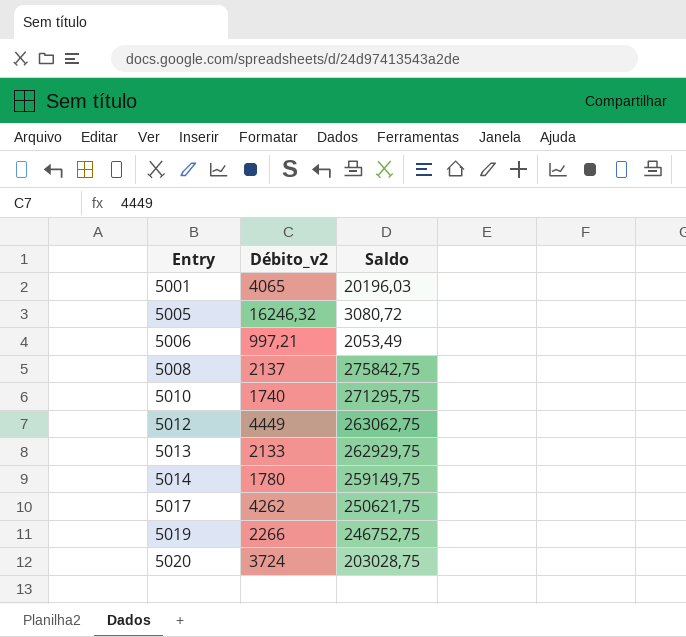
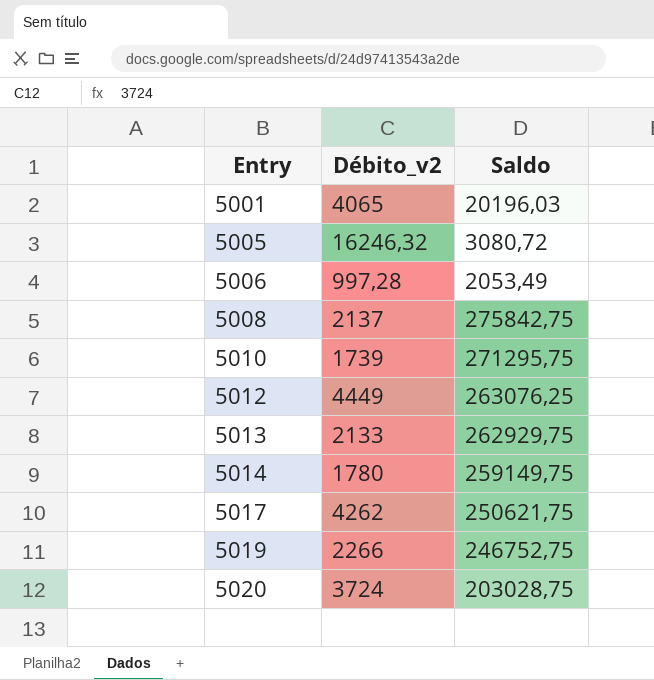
5006 | Débito_v2: 997,21 -> 997,28
5010 | Débito_v2: 1740 -> 1739
5012 | Saldo: 263062,75 -> 263076,25

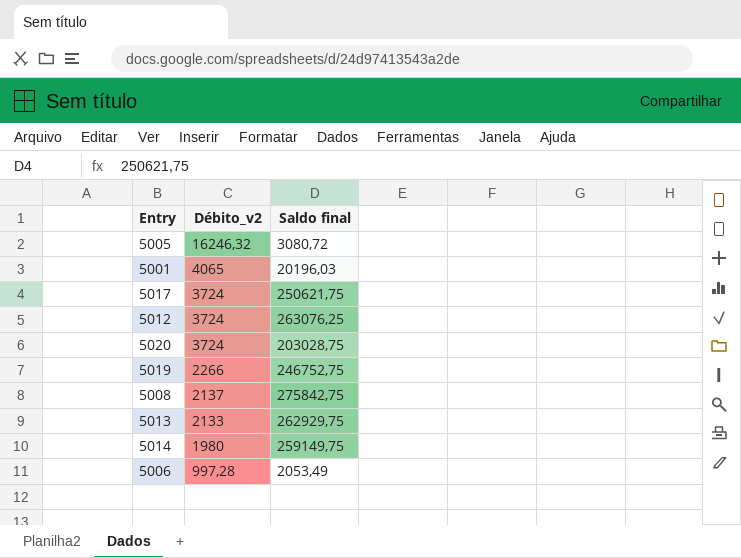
row order: Entry ascending -> Débito_v2 descending
column name: Saldo -> Saldo final
row 5010: 1739 | 271295,75 -> none
5017 | Débito_v2: 4262 -> 3724
5012 | Débito_v2: 4449 -> 3724
5014 | Débito_v2: 1780 -> 1980

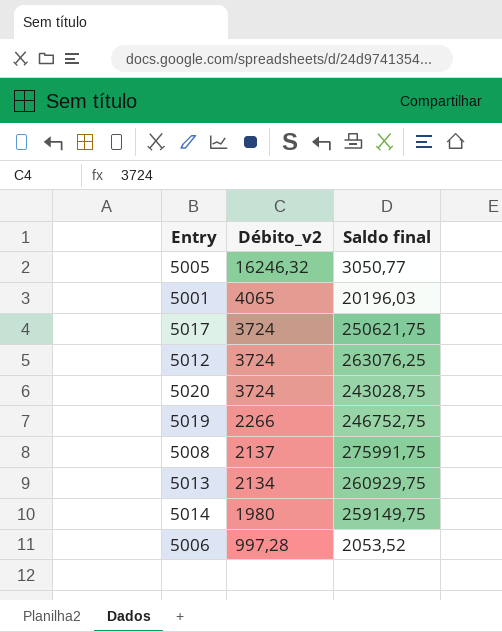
5005 | Saldo final: 3080,72 -> 3050,77
5020 | Saldo final: 203028,75 -> 243028,75
5008 | Saldo final: 275842,75 -> 275991,75
5013 | Débito_v2: 2133 -> 2134
5013 | Saldo final: 262929,75 -> 260929,75
5006 | Saldo final: 2053,49 -> 2053,52

